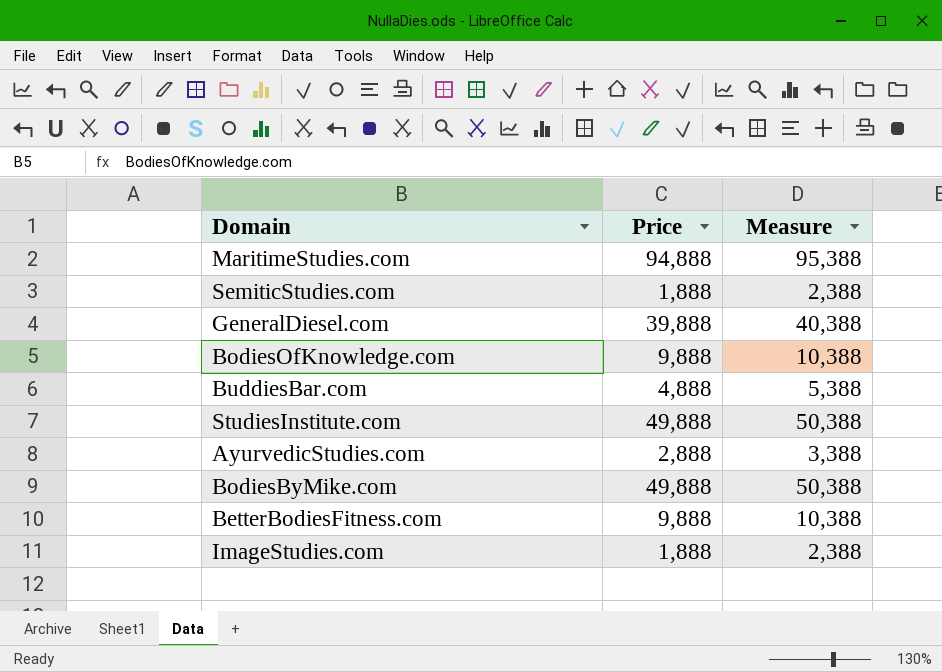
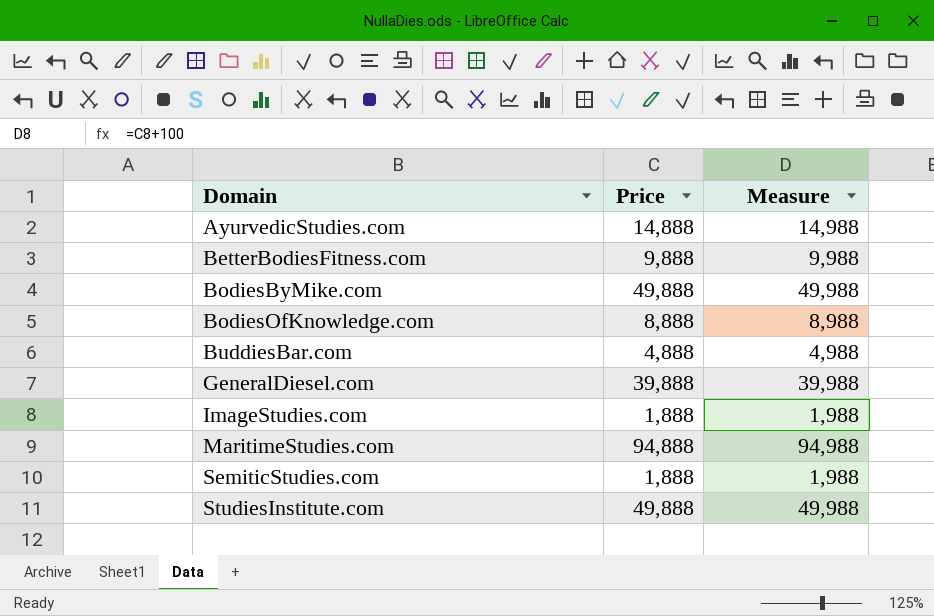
row order: none -> Domain ascending
column Measure | formula: [Price] + 500 -> [Price] + 100
AyurvedicStudies.com | Price: 2,888 -> 14,888
BodiesOfKnowledge.com | Price: 9,888 -> 8,888

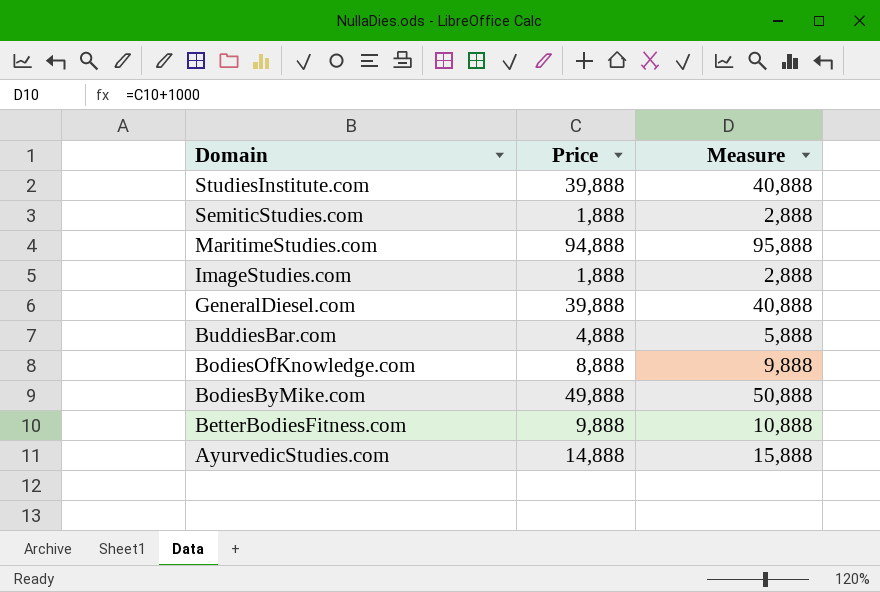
row order: Domain ascending -> Domain descending
column Measure | formula: [Price] + 100 -> [Price] + 1000
StudiesInstitute.com | Price: 49,888 -> 39,888

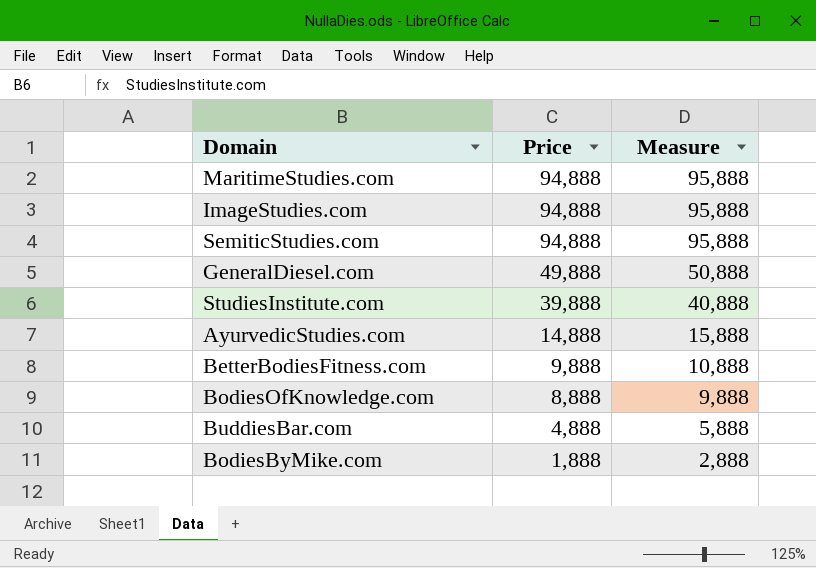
row order: Domain descending -> Price descending
ImageStudies.com | Price: 1,888 -> 94,888
ImageStudies.com | Measure: 2,888 -> 95,888
SemiticStudies.com | Price: 1,888 -> 94,888
SemiticStudies.com | Measure: 2,888 -> 95,888
GeneralDiesel.com | Price: 39,888 -> 49,888
GeneralDiesel.com | Measure: 40,888 -> 50,888
BodiesByMike.com | Price: 49,888 -> 1,888
BodiesByMike.com | Measure: 50,888 -> 2,888

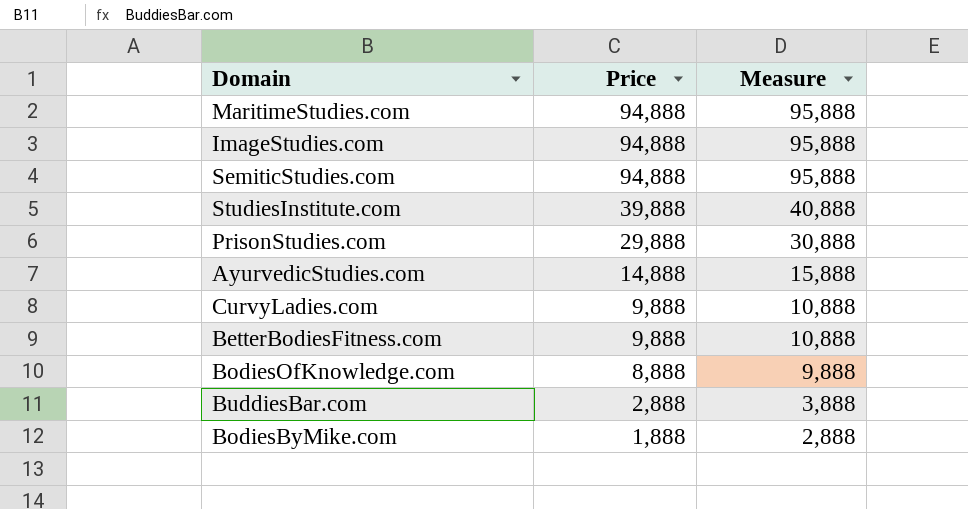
row GeneralDiesel.com: 49,888 | 50,888 -> none
row PrisonStudies.com: none -> 29,888 | 30,888
row CurvyLadies.com: none -> 9,888 | 10,888
BuddiesBar.com | Price: 4,888 -> 2,888
BuddiesBar.com | Measure: 5,888 -> 3,888

